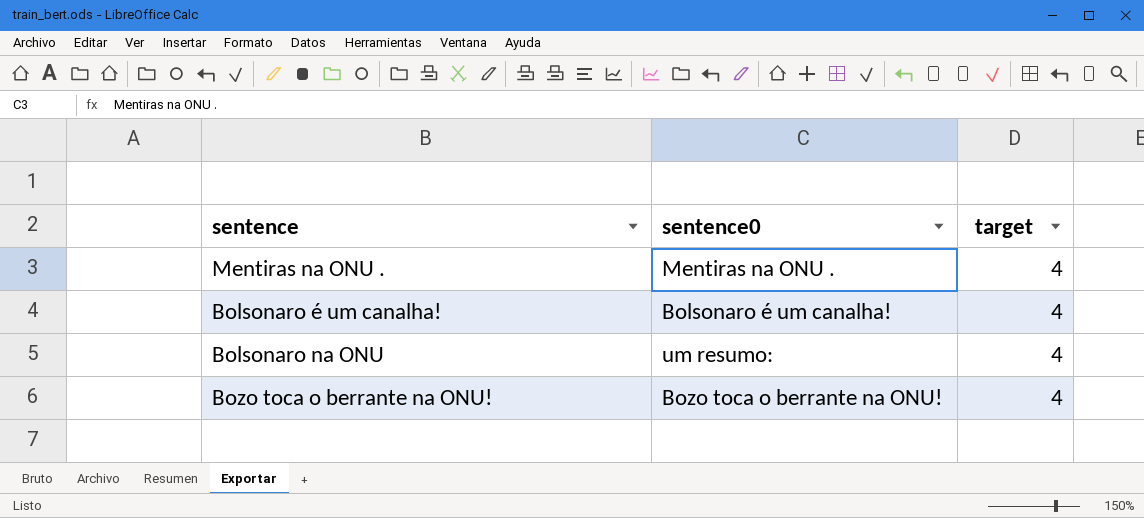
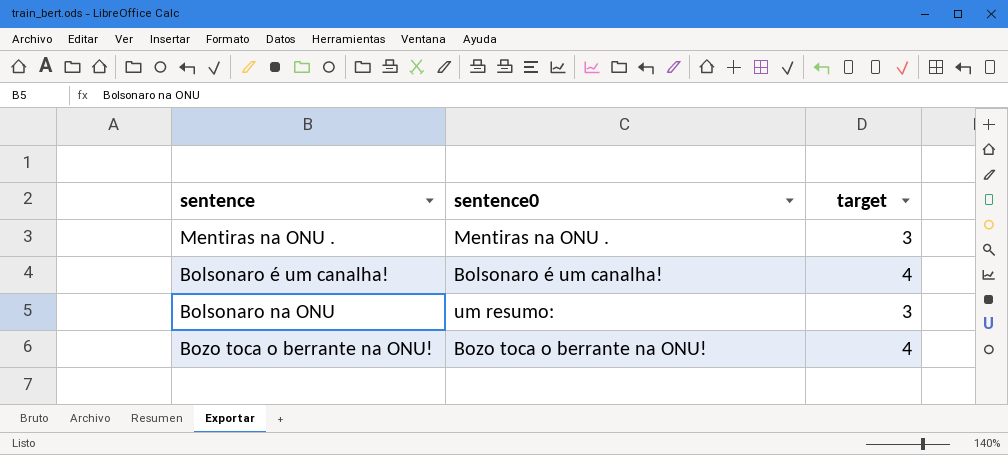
Mentiras na ONU . | target: 4 -> 3
Bolsonaro na ONU | target: 4 -> 3

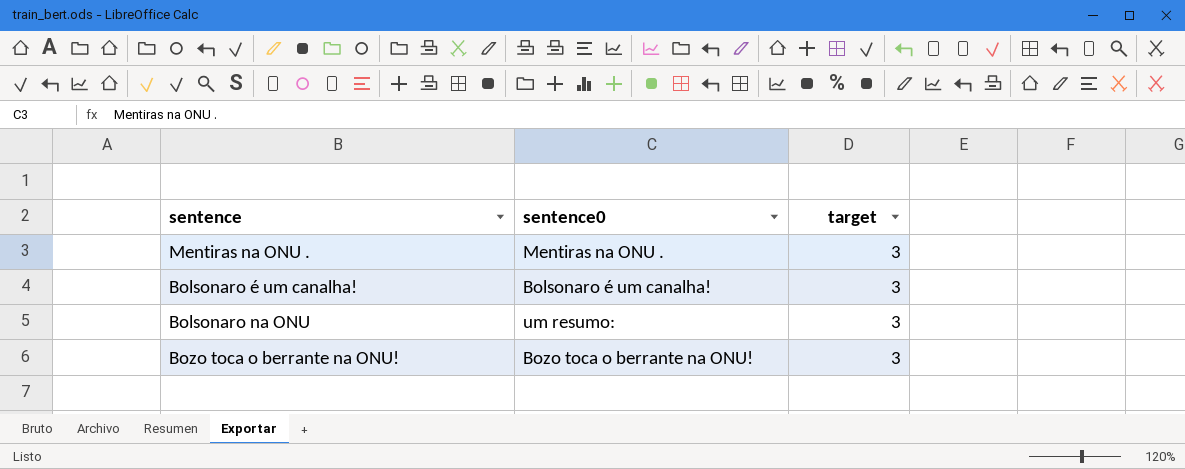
Bolsonaro é um canalha! | target: 4 -> 3
Bozo toca o berrante na ONU! | target: 4 -> 3

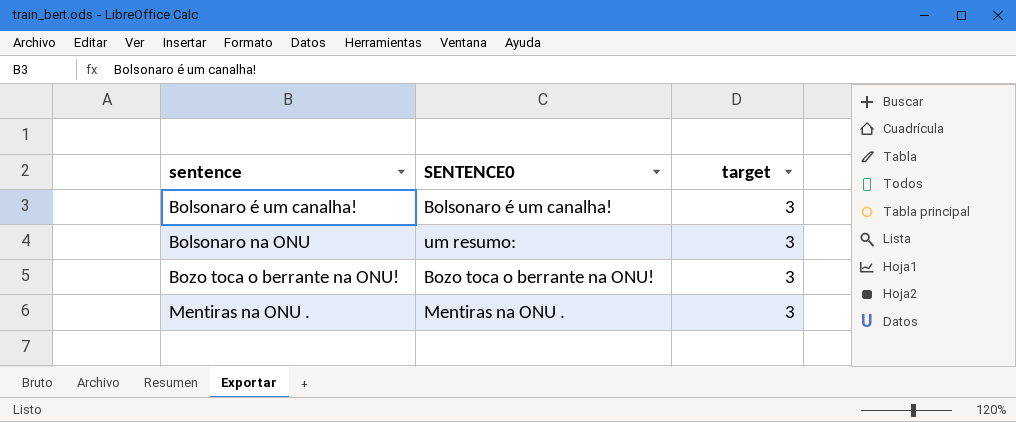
row order: none -> sentence ascending
column name: sentence0 -> SENTENCE0

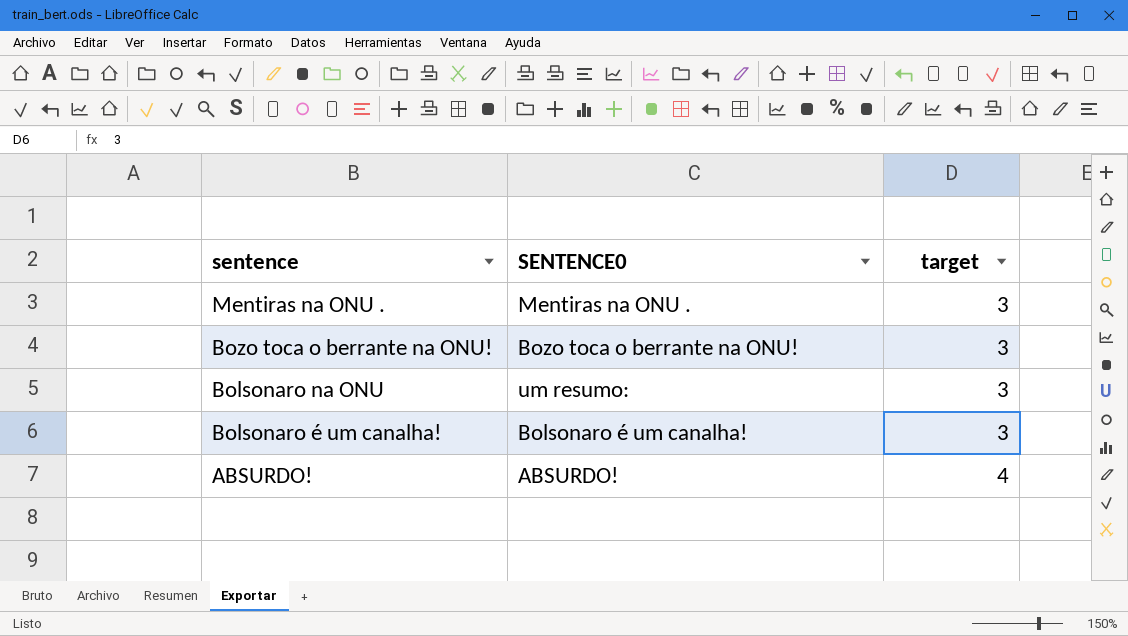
row order: sentence ascending -> sentence descending
row ABSURDO!: none -> ABSURDO! | 4

